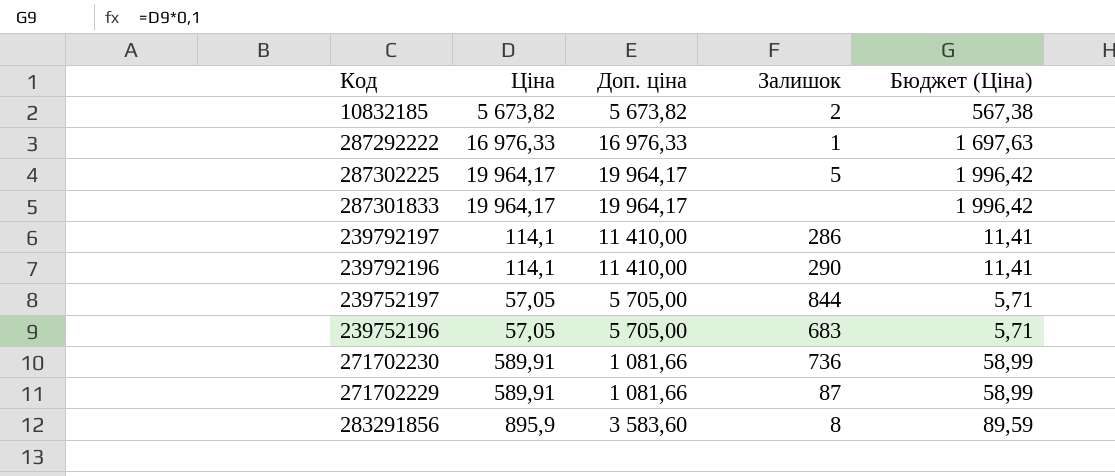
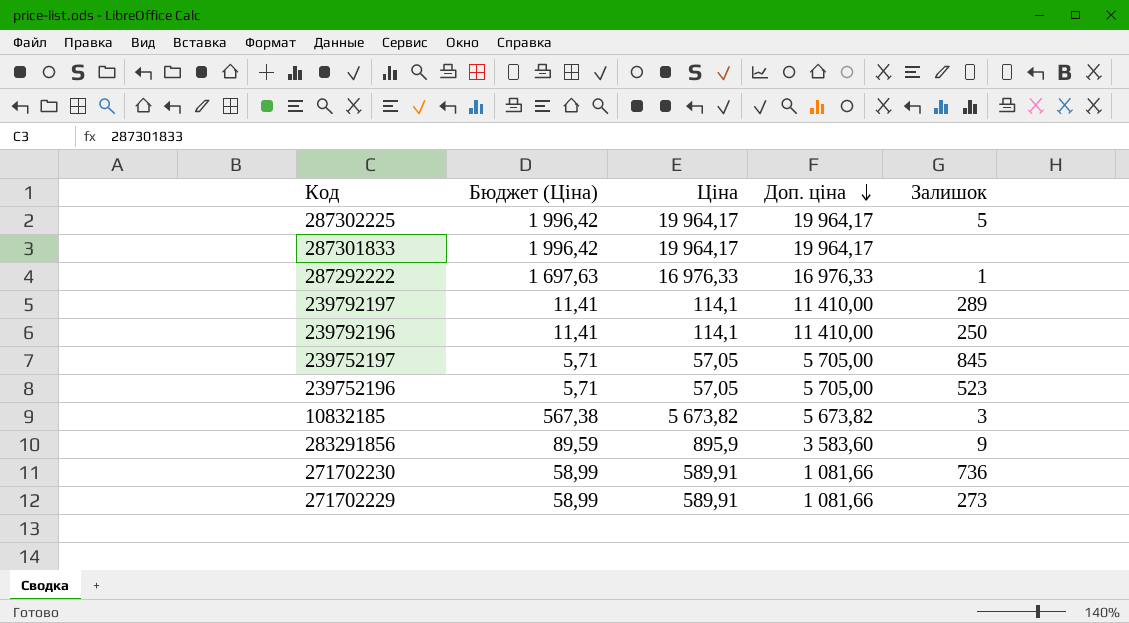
row order: none -> Доп. ціна descending
column Бюджет (Ціна) | position: 5 -> 2
239792197 | Залишок: 286 -> 289
239792196 | Залишок: 290 -> 250
239752197 | Залишок: 844 -> 845
239752196 | Залишок: 683 -> 523
10832185 | Залишок: 2 -> 3
283291856 | Залишок: 8 -> 9
271702229 | Залишок: 87 -> 273

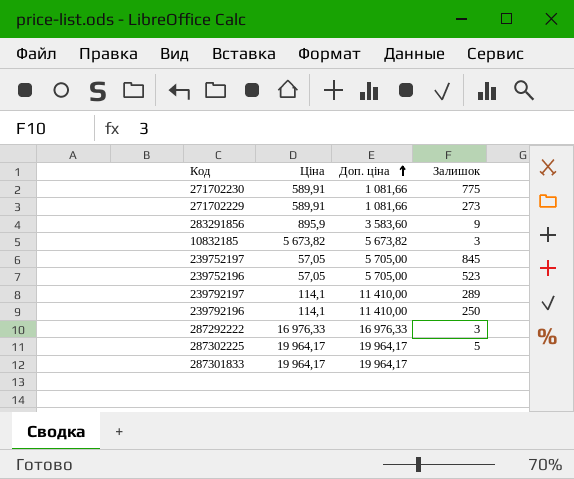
row order: Доп. ціна descending -> Доп. ціна ascending
column Бюджет (Ціна) | formula: [Ціна] * 0,1 -> none
271702230 | Залишок: 736 -> 775
287292222 | Залишок: 1 -> 3

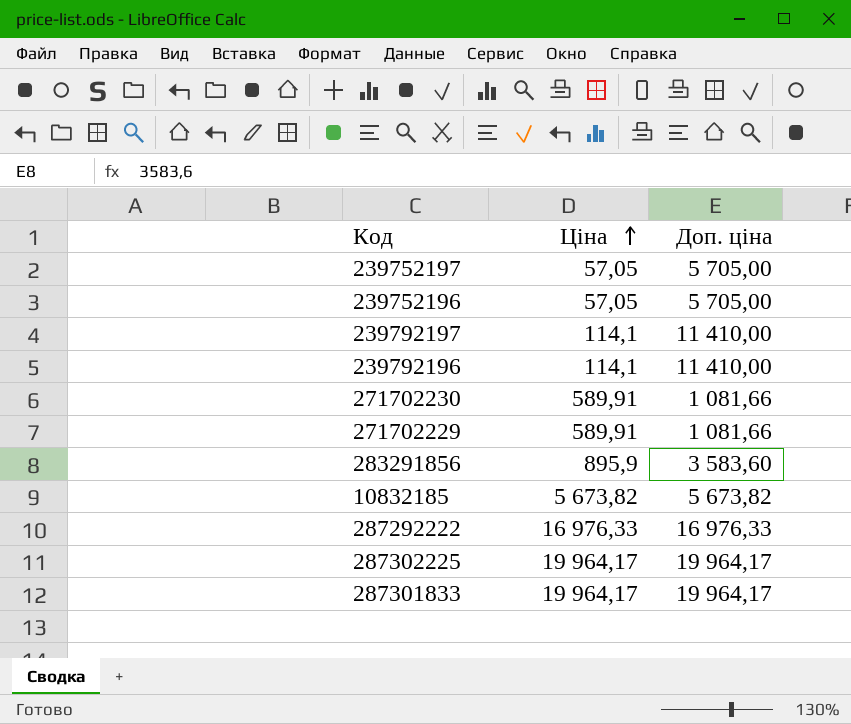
row order: Доп. ціна ascending -> Ціна ascending
column Залишок | position: 4 -> none

